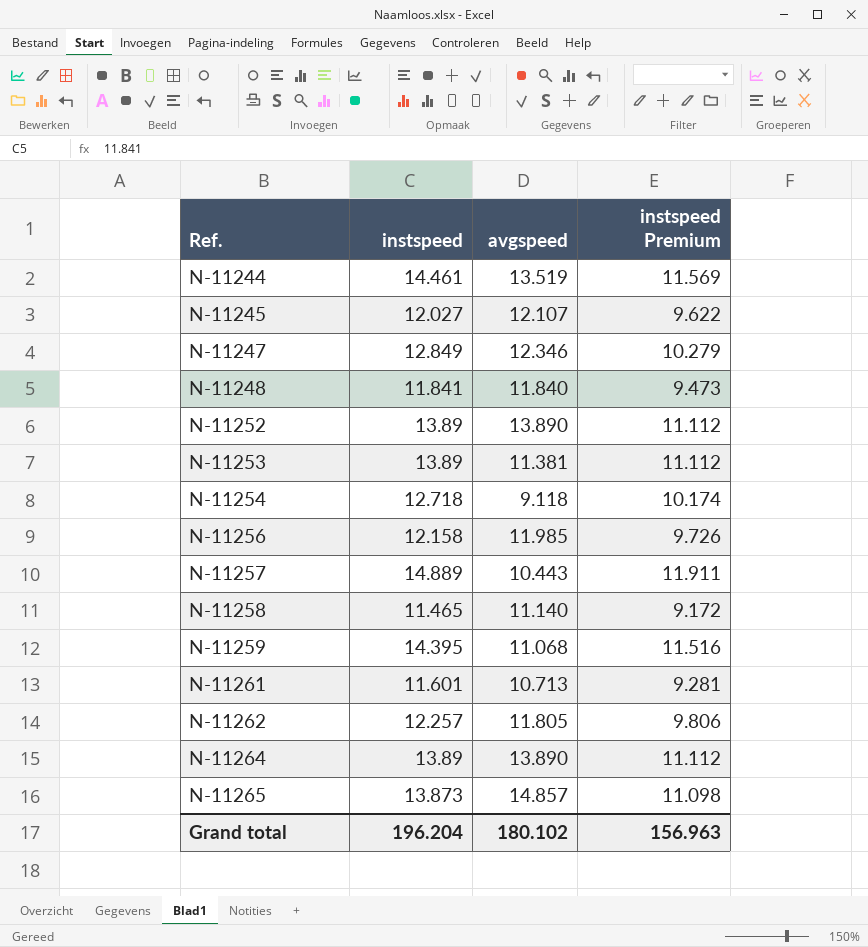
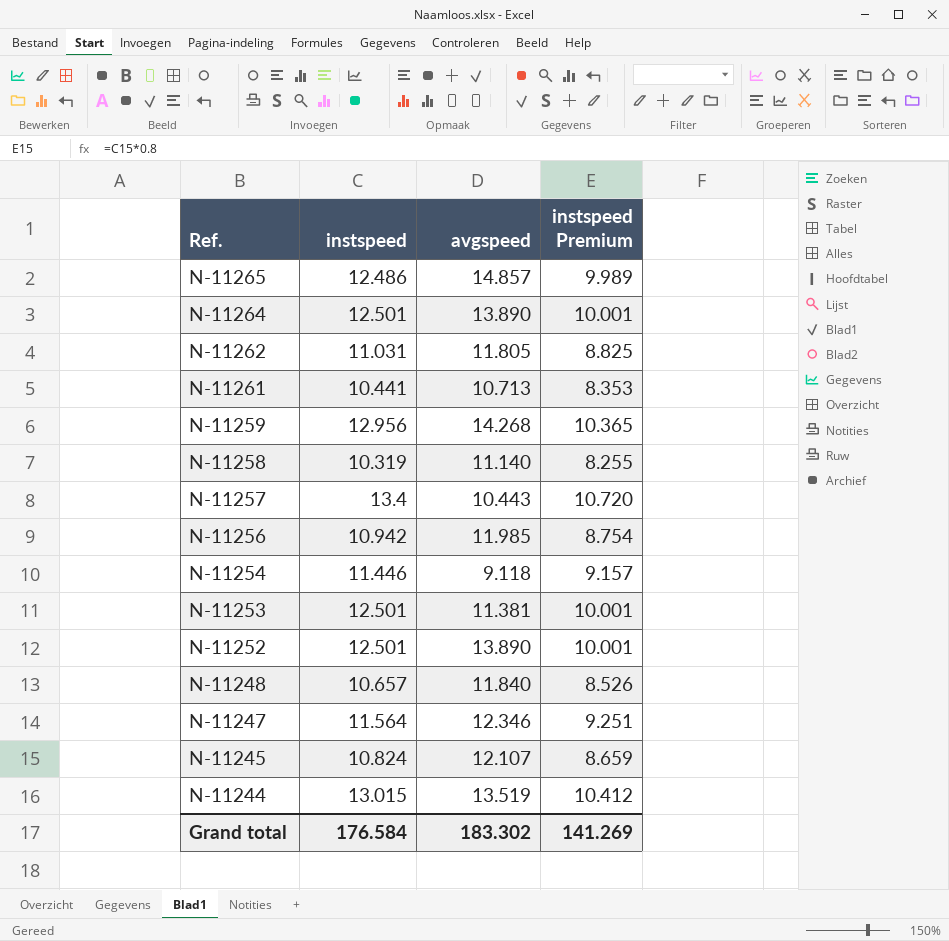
row order: Ref. ascending -> Ref. descending
N-11265 | instspeed: 13.873 -> 12.486
N-11265 | instspeed Premium: 11.098 -> 9.989
N-11264 | instspeed: 13.89 -> 12.501
N-11264 | instspeed Premium: 11.112 -> 10.001
N-11262 | instspeed: 12.257 -> 11.031
N-11262 | instspeed Premium: 9.806 -> 8.825
N-11261 | instspeed: 11.601 -> 10.441
N-11261 | instspeed Premium: 9.281 -> 8.353
N-11259 | instspeed: 14.395 -> 12.956
N-11259 | avgspeed: 11.068 -> 14.268
N-11259 | instspeed Premium: 11.516 -> 10.365
N-11258 | instspeed: 11.465 -> 10.319
N-11258 | instspeed Premium: 9.172 -> 8.255
N-11257 | instspeed: 14.889 -> 13.4
N-11257 | instspeed Premium: 11.911 -> 10.720
N-11256 | instspeed: 12.158 -> 10.942
N-11256 | instspeed Premium: 9.726 -> 8.754
N-11254 | instspeed: 12.718 -> 11.446
N-11254 | instspeed Premium: 10.174 -> 9.157
N-11253 | instspeed: 13.89 -> 12.501
N-11253 | instspeed Premium: 11.112 -> 10.001
N-11252 | instspeed: 13.89 -> 12.501
N-11252 | instspeed Premium: 11.112 -> 10.001
N-11248 | instspeed: 11.841 -> 10.657
N-11248 | instspeed Premium: 9.473 -> 8.526
N-11247 | instspeed: 12.849 -> 11.564
N-11247 | instspeed Premium: 10.279 -> 9.251
N-11245 | instspeed: 12.027 -> 10.824
N-11245 | instspeed Premium: 9.622 -> 8.659
N-11244 | instspeed: 14.461 -> 13.015
N-11244 | instspeed Premium: 11.569 -> 10.412
Grand total | instspeed: 196.204 -> 176.584
Grand total | avgspeed: 180.102 -> 183.302
Grand total | instspeed Premium: 156.963 -> 141.269

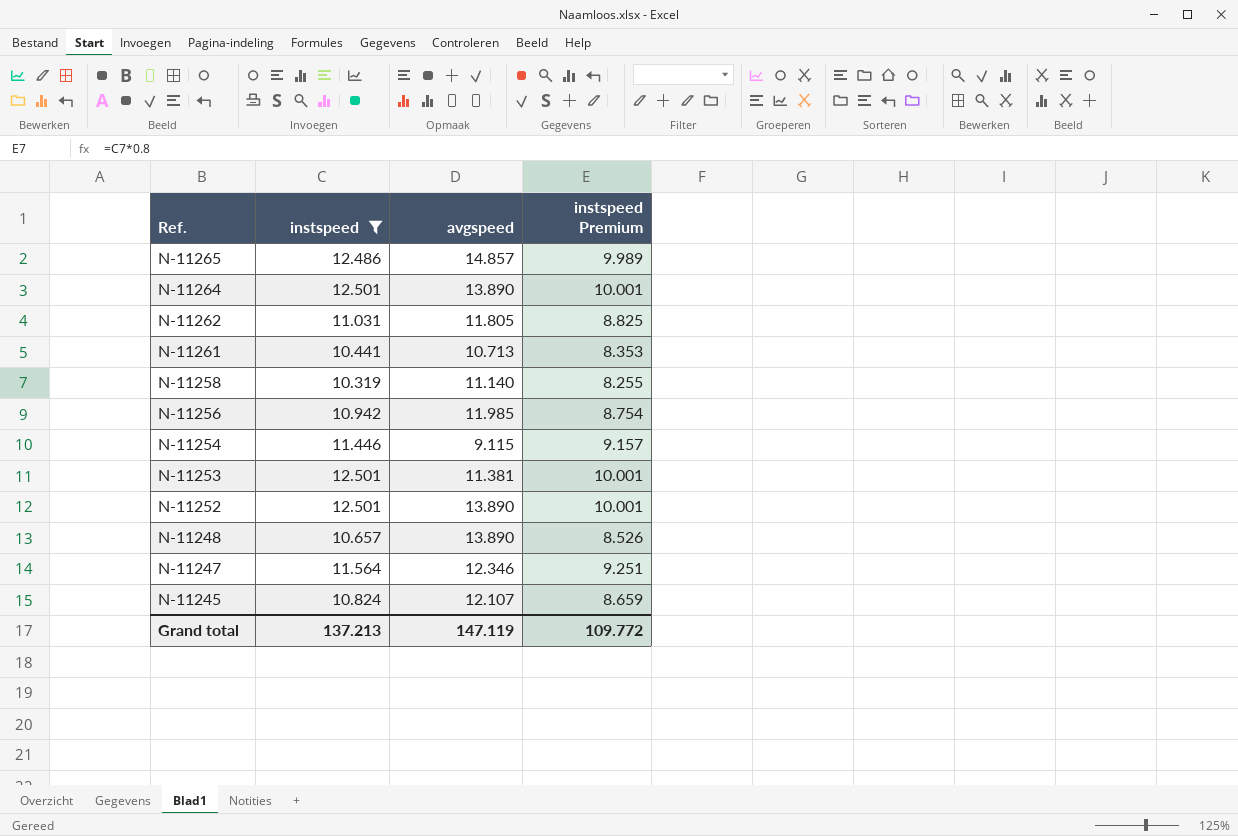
filter: none -> instspeed <= 12.501
N-11254 | avgspeed: 9.118 -> 9.115
N-11248 | avgspeed: 11.840 -> 13.890
Grand total | instspeed: 176.584 -> 137.213
Grand total | avgspeed: 183.302 -> 147.119
Grand total | instspeed Premium: 141.269 -> 109.772

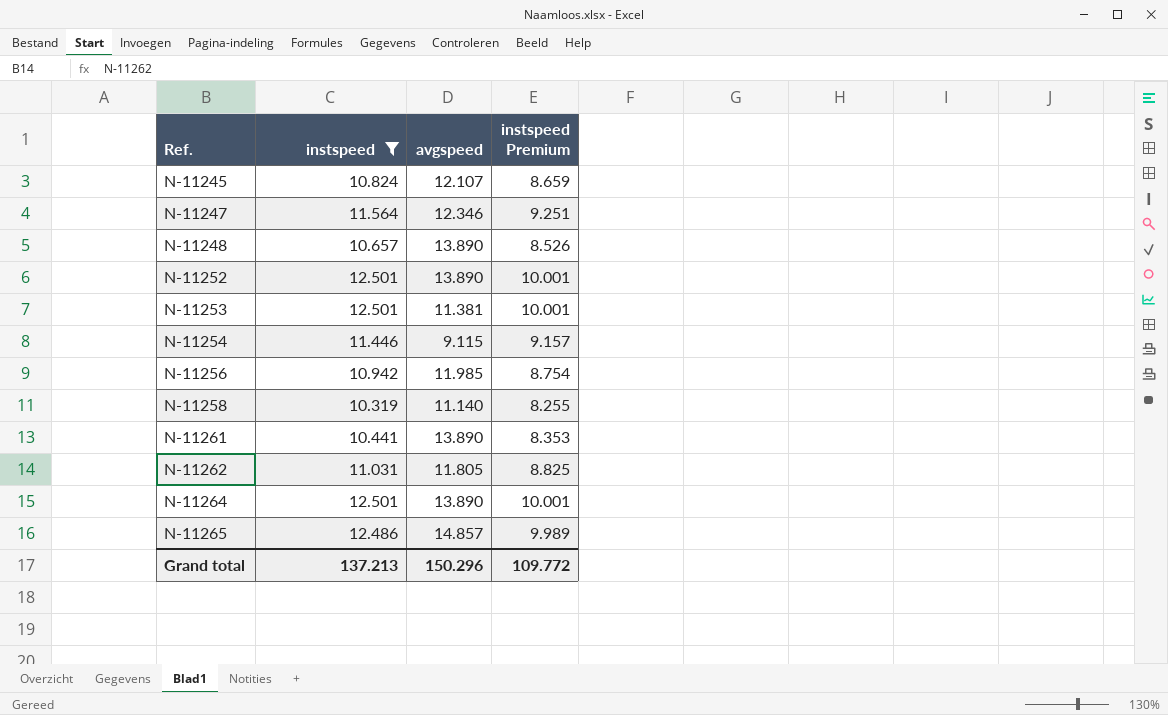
row order: Ref. descending -> Ref. ascending
N-11261 | avgspeed: 10.713 -> 13.890
Grand total | avgspeed: 147.119 -> 150.296

